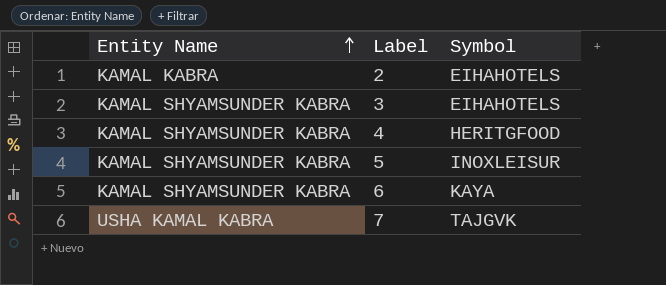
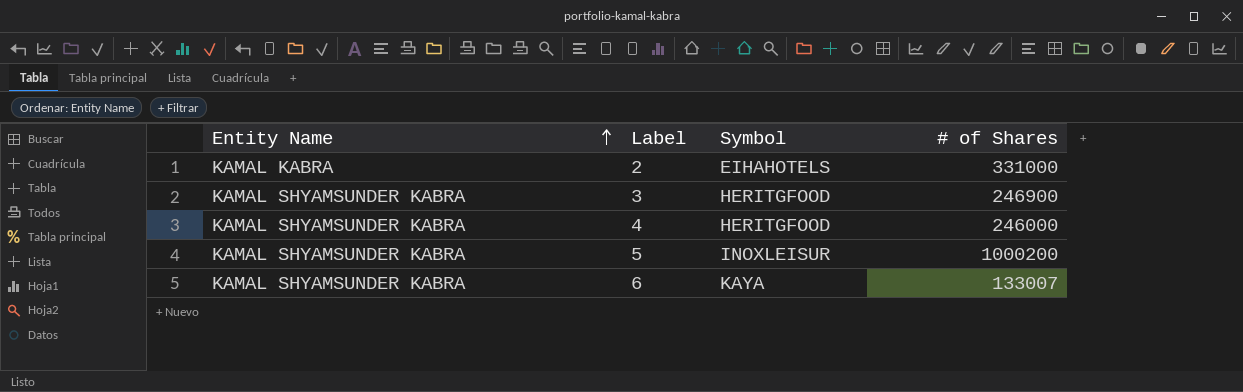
column # of Shares | position: none -> 4
row 7: USHA KAMAL KABRA | TAJGVK -> none
3 | Symbol: EIHAHOTELS -> HERITGFOOD

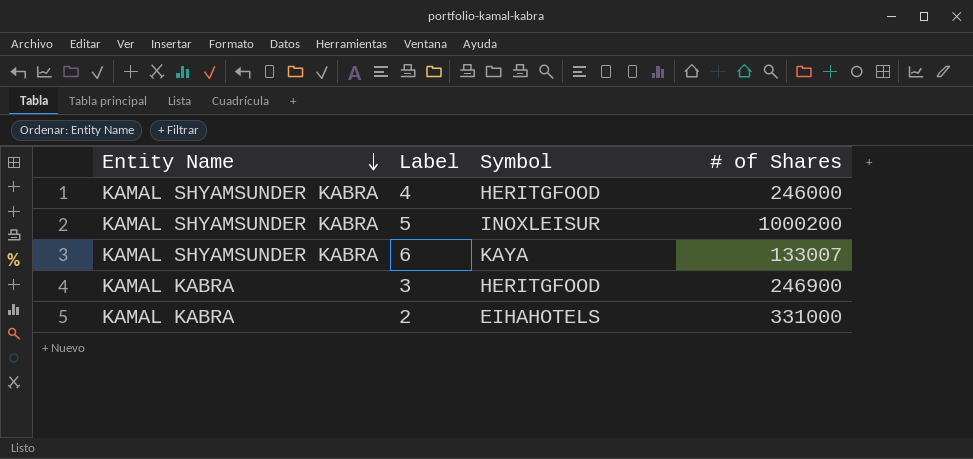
row order: Entity Name ascending -> Entity Name descending
3 | Entity Name: KAMAL SHYAMSUNDER KABRA -> KAMAL KABRA

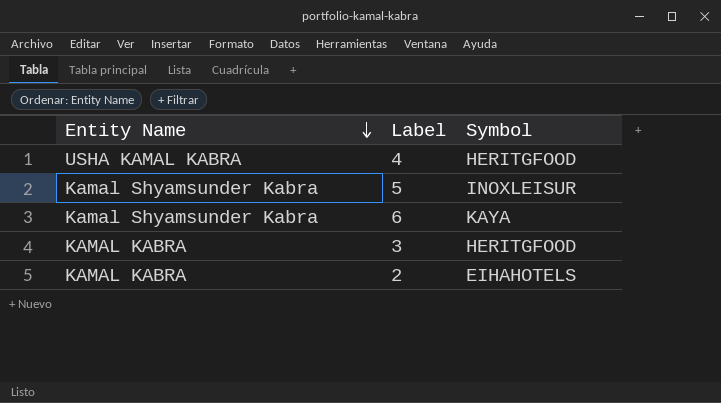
column # of Shares | position: 4 -> none
4 | Entity Name: KAMAL SHYAMSUNDER KABRA -> USHA KAMAL KABRA
5 | Entity Name: KAMAL SHYAMSUNDER KABRA -> Kamal Shyamsunder Kabra
6 | Entity Name: KAMAL SHYAMSUNDER KABRA -> Kamal Shyamsunder Kabra

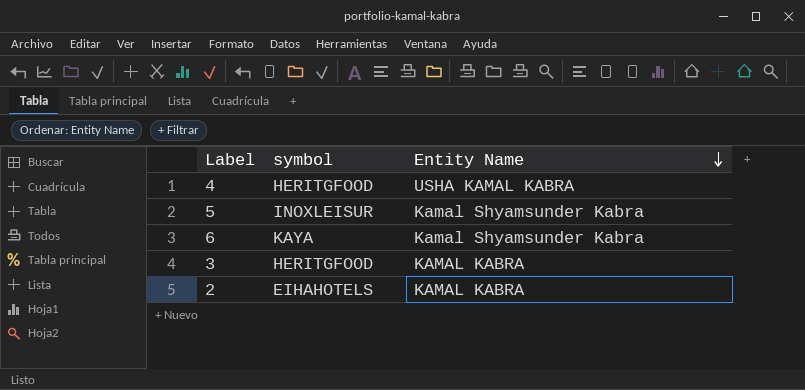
column name: Symbol -> symbol
column Entity Name | position: 1 -> 3

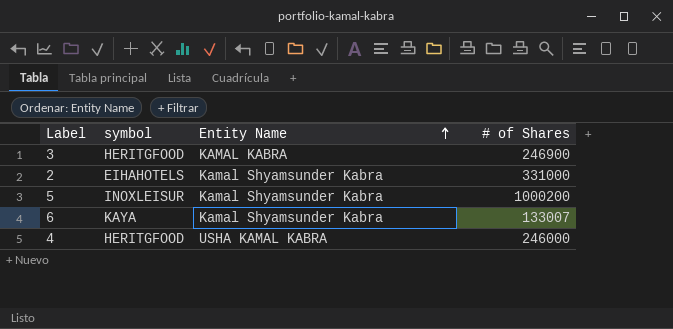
row order: Entity Name descending -> Entity Name ascending
column # of Shares | position: none -> 4
2 | Entity Name: KAMAL KABRA -> Kamal Shyamsunder Kabra

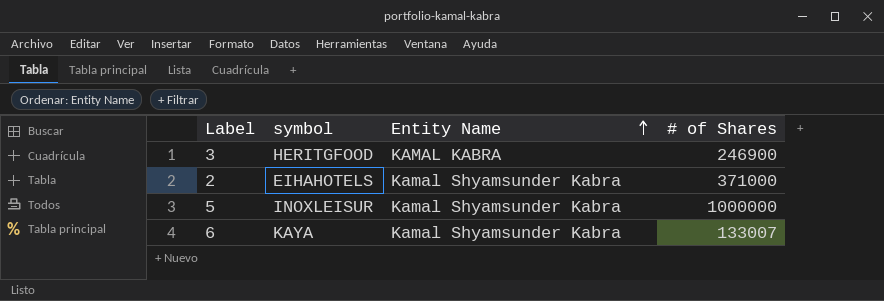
row 4: HERITGFOOD | USHA KAMAL KABRA | 246000 -> none
2 | # of Shares: 331000 -> 371000
5 | # of Shares: 1000200 -> 1000000

